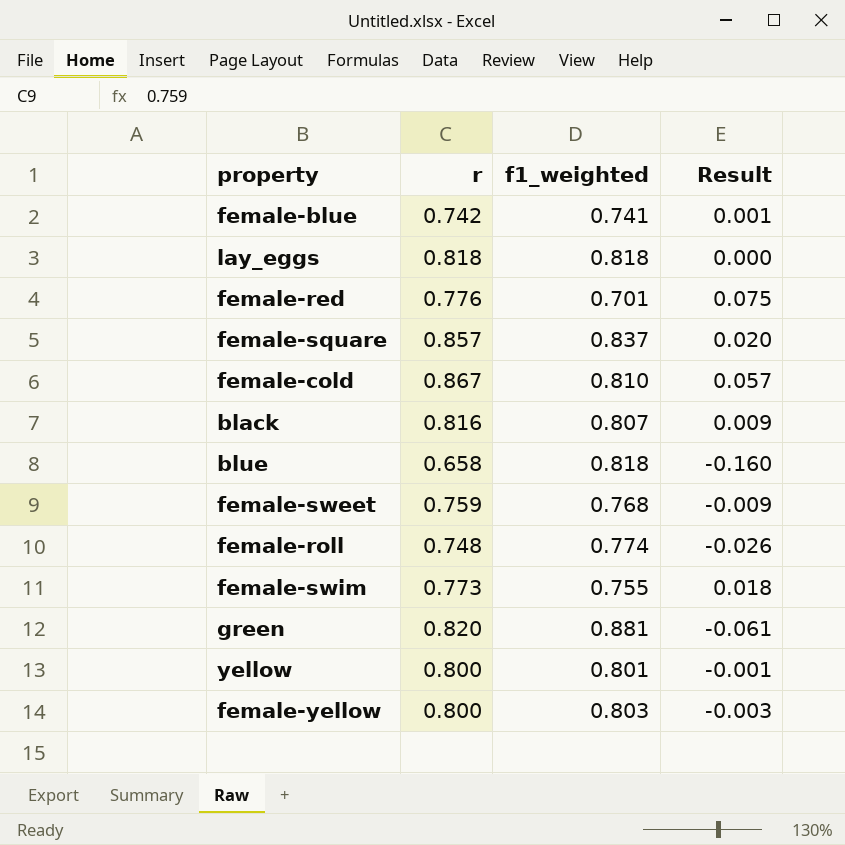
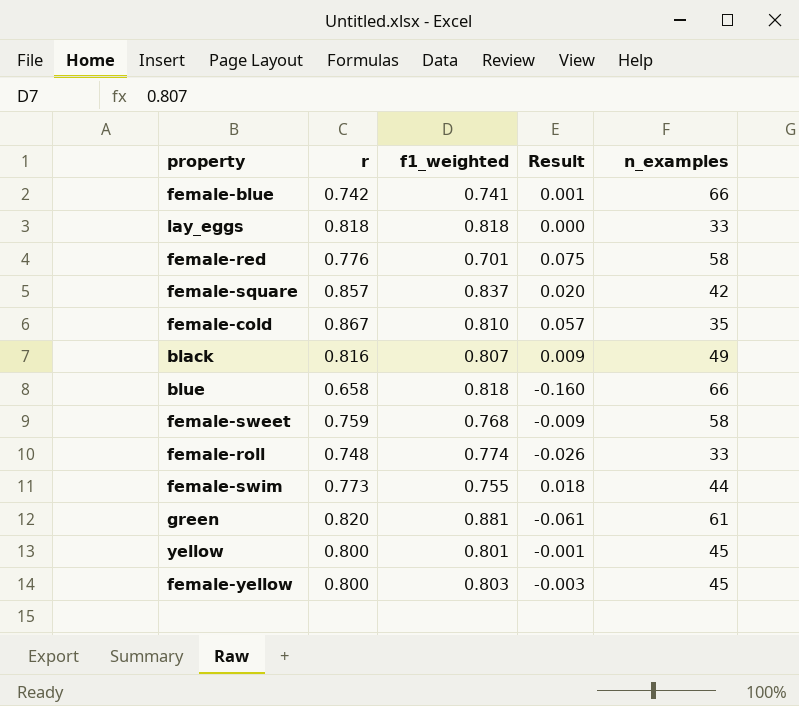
column n_examples | position: none -> 5

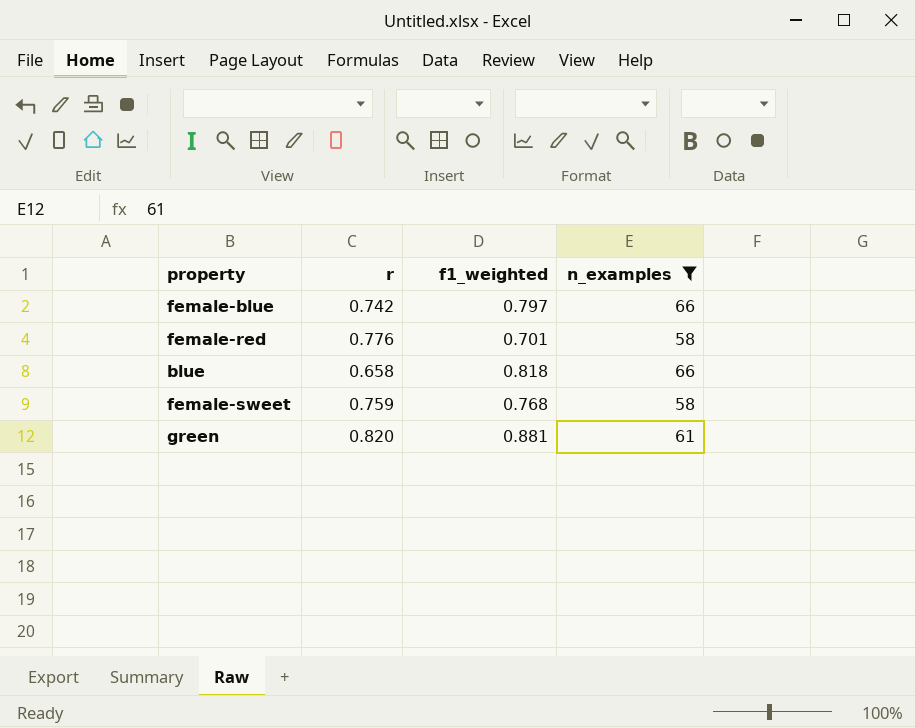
filter: none -> n_examples >= 58
column Result | formula: [r] - [f1_weighted] -> none
female-blue | f1_weighted: 0.741 -> 0.797

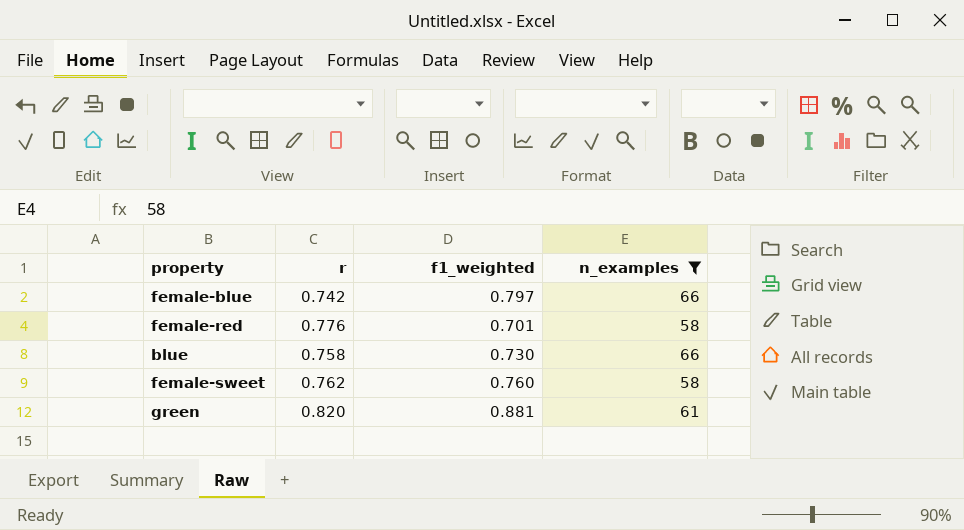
blue | r: 0.658 -> 0.758
blue | f1_weighted: 0.818 -> 0.730
female-sweet | r: 0.759 -> 0.762
female-sweet | f1_weighted: 0.768 -> 0.760

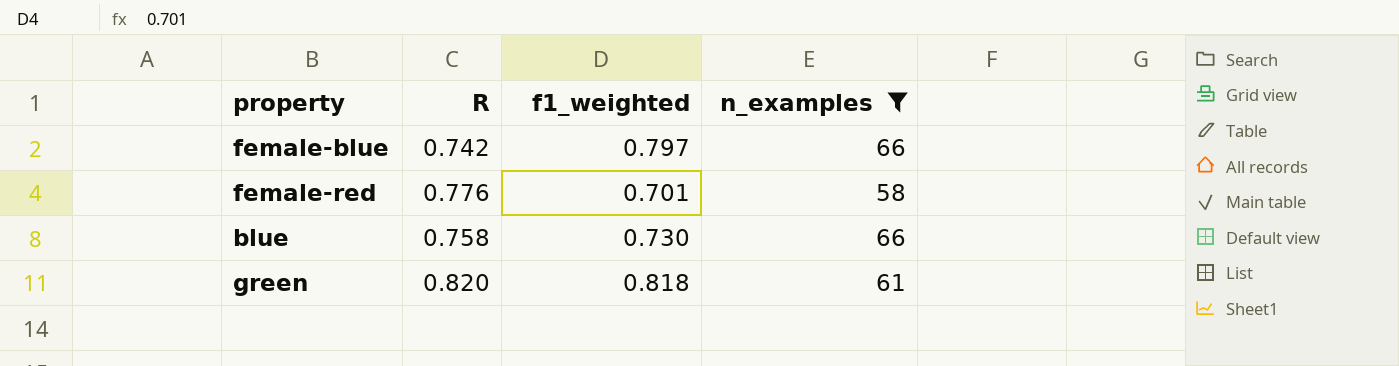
column name: r -> R
row female-sweet: 0.762 | 0.760 | 58 -> none
green | f1_weighted: 0.881 -> 0.818

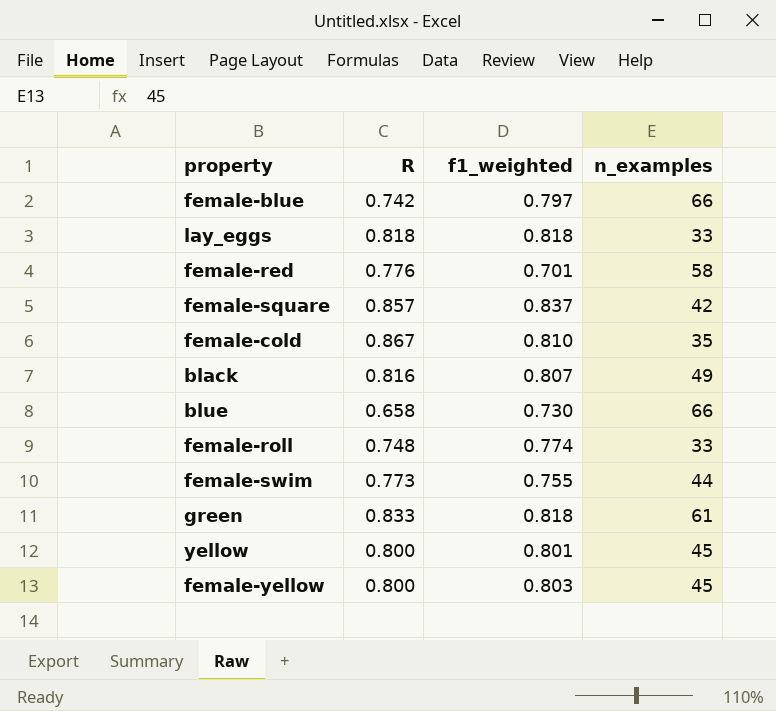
filter: n_examples >= 58 -> none
blue | R: 0.758 -> 0.658
green | R: 0.820 -> 0.833

